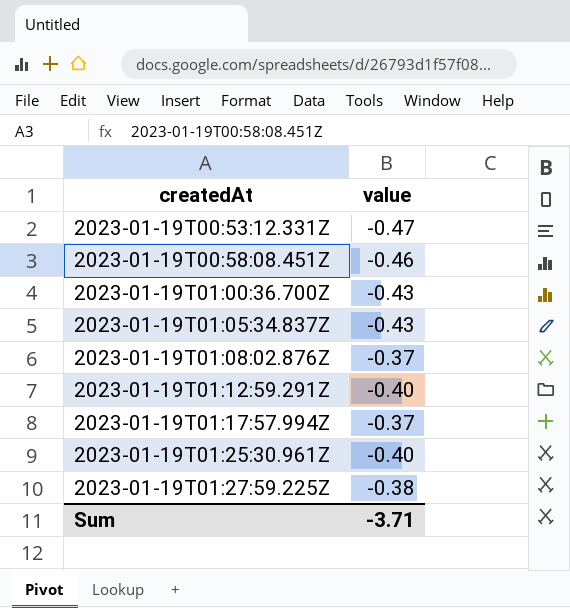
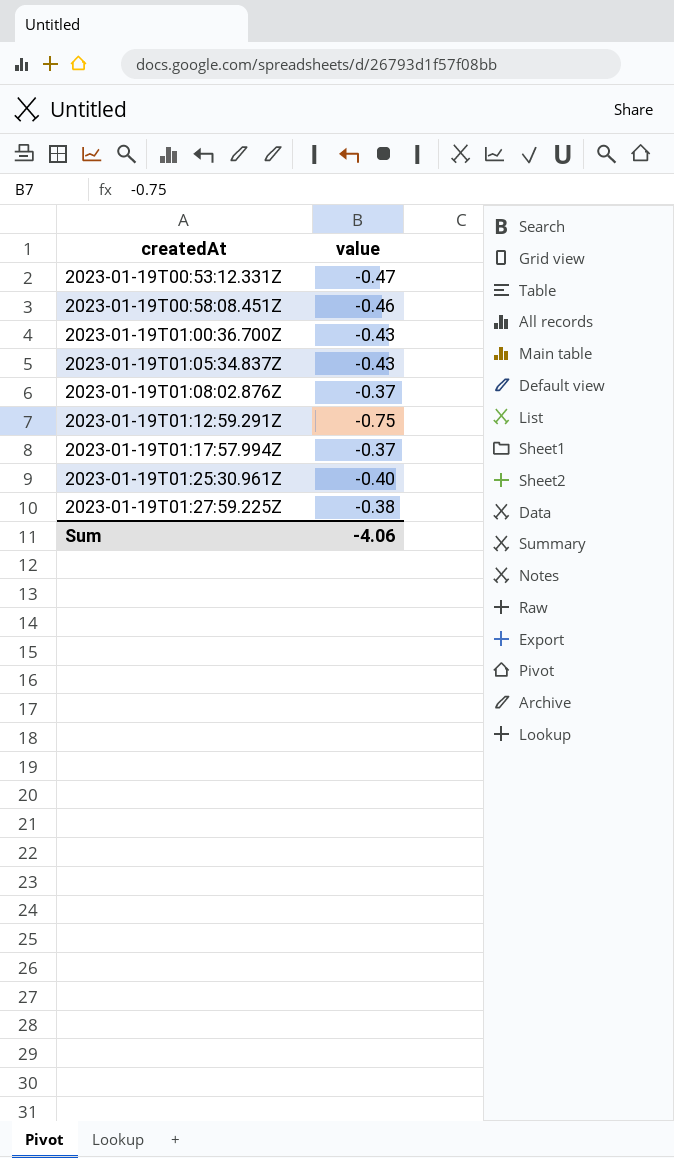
2023-01-19T01:12:59.291Z | value: -0.40 -> -0.75
Sum | value: -3.71 -> -4.06

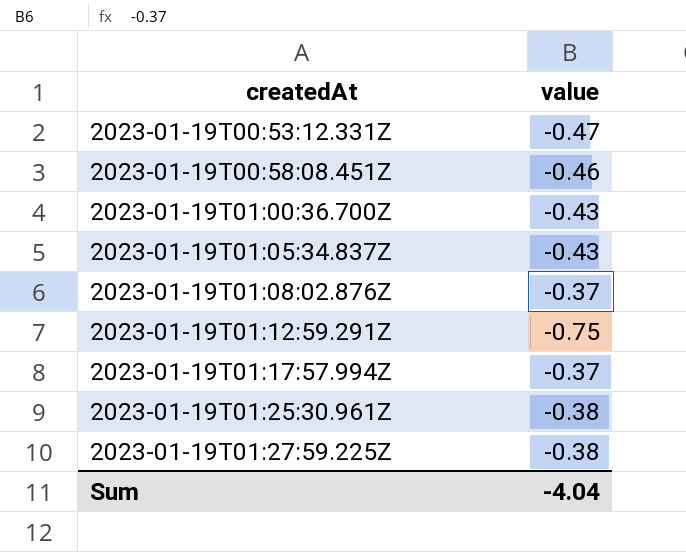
2023-01-19T01:25:30.961Z | value: -0.40 -> -0.38
Sum | value: -4.06 -> -4.04

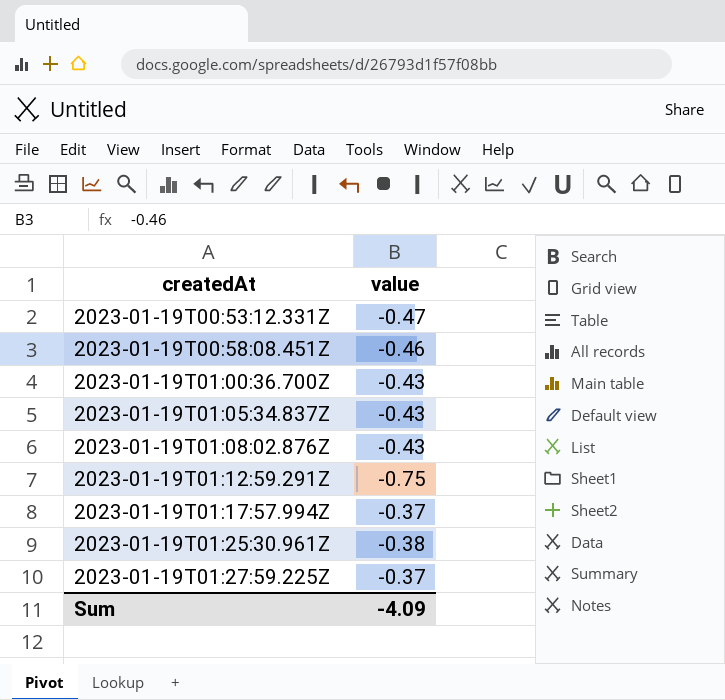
2023-01-19T01:08:02.876Z | value: -0.37 -> -0.43
2023-01-19T01:27:59.225Z | value: -0.38 -> -0.37
Sum | value: -4.04 -> -4.09

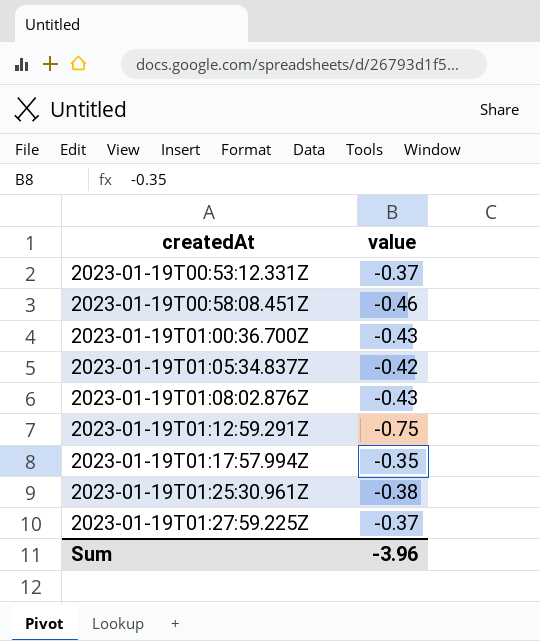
2023-01-19T00:53:12.331Z | value: -0.47 -> -0.37
2023-01-19T01:05:34.837Z | value: -0.43 -> -0.42
2023-01-19T01:17:57.994Z | value: -0.37 -> -0.35
Sum | value: -4.09 -> -3.96

